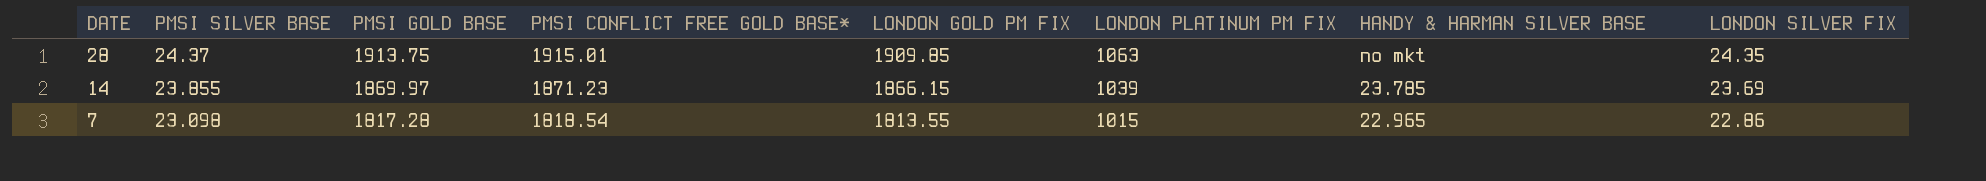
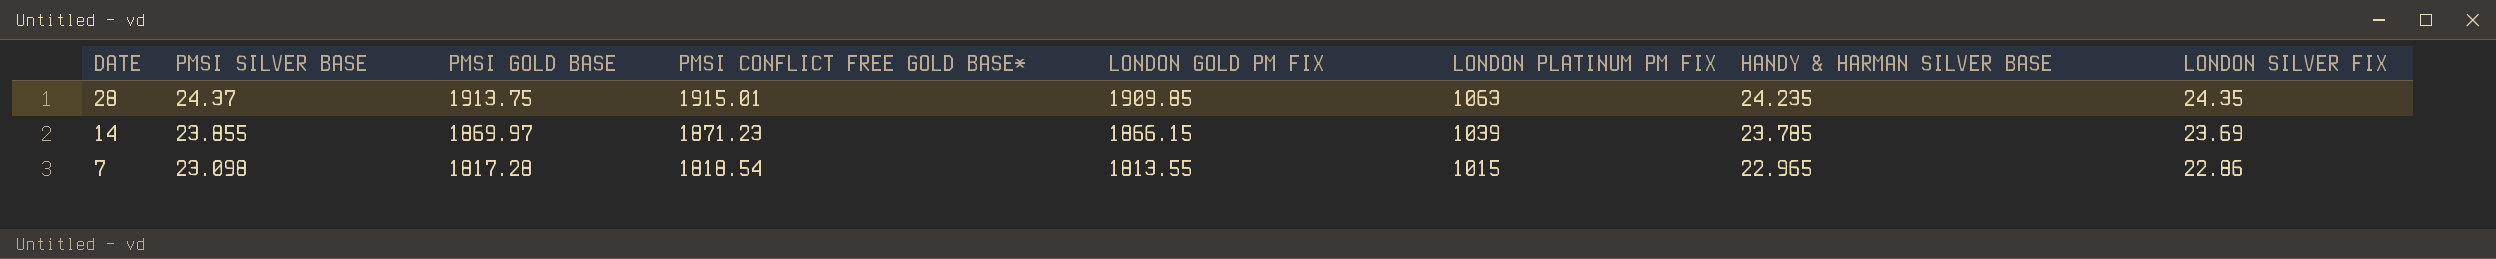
28 | HANDY & HARMAN SILVER BASE: no mkt -> 24.235

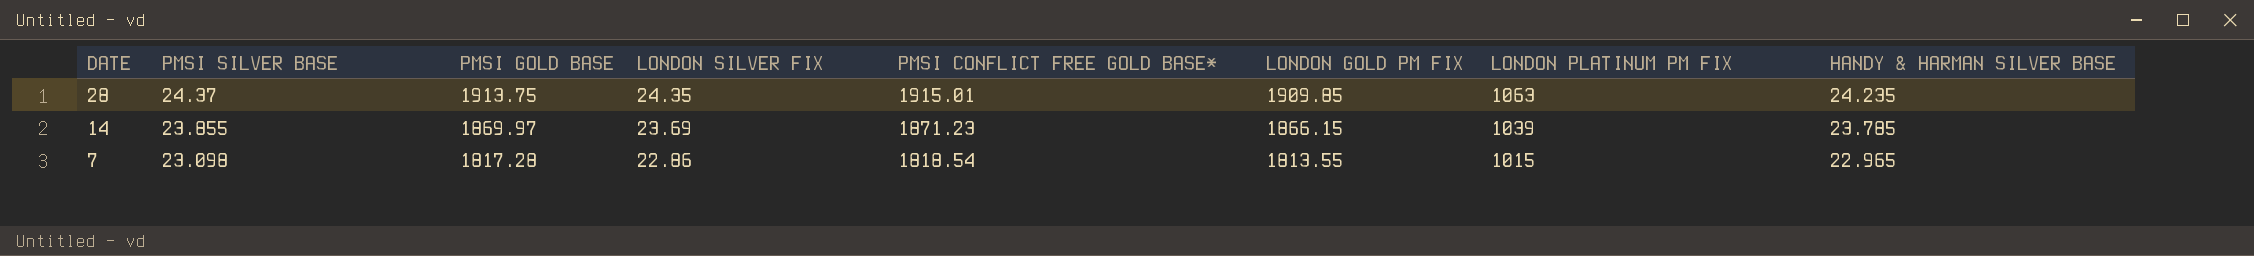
column LONDON SILVER FIX | position: 8 -> 4

